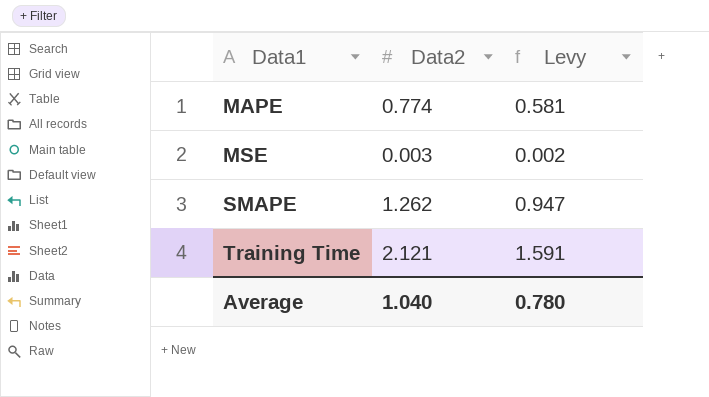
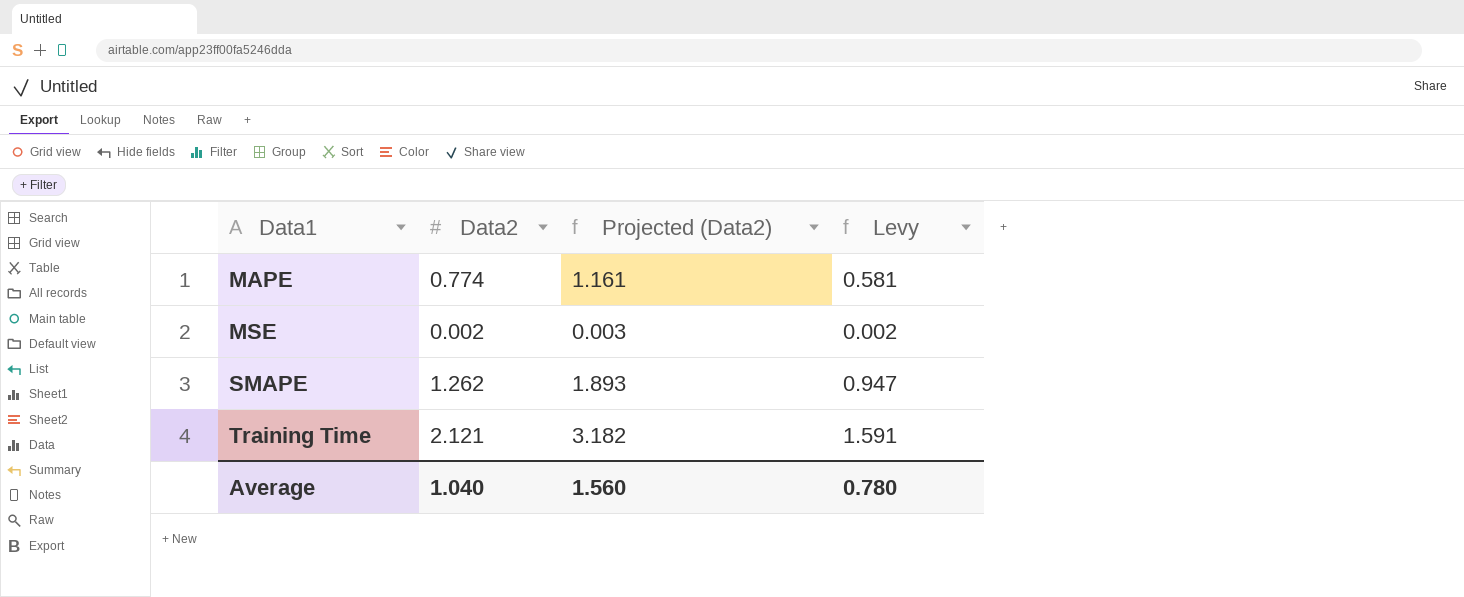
column Projected (Data2) | formula: none -> [Data2] * 1.5
MSE | Data2: 0.003 -> 0.002

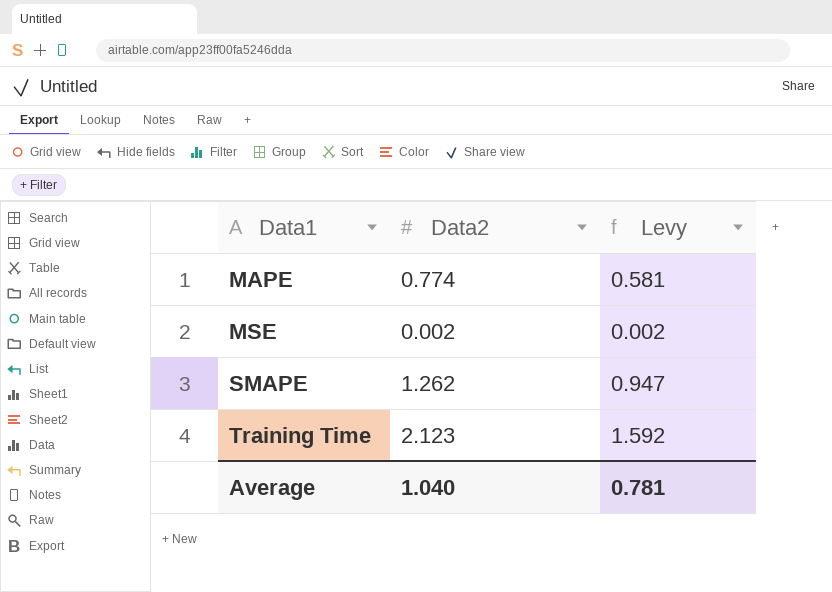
column Projected (Data2) | formula: [Data2] * 1.5 -> none
Training Time | Data2: 2.121 -> 2.123
Training Time | Levy: 1.591 -> 1.592
Average | Levy: 0.780 -> 0.781

